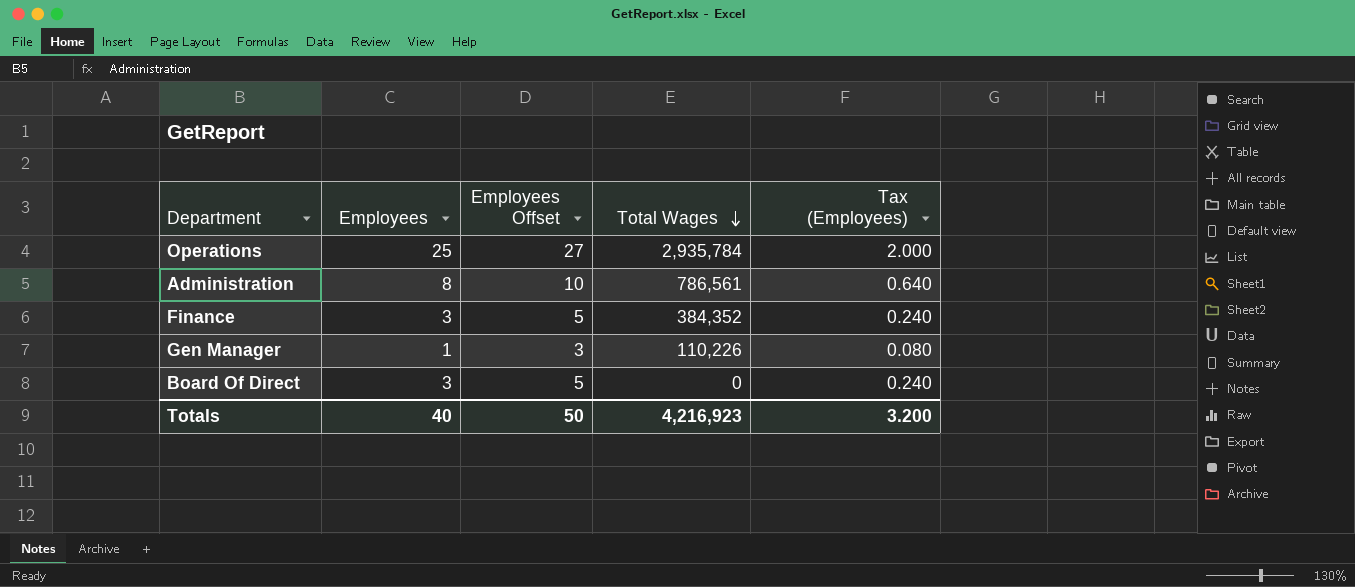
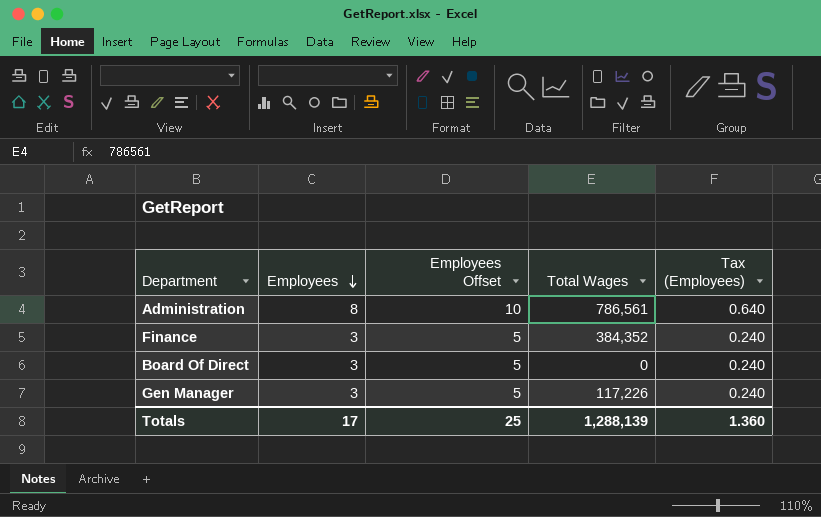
row order: Total Wages descending -> Employees descending
row Operations: 25 | 27 | 2,935,784 | 2.000 -> none
Gen Manager | Employees: 1 -> 3
Gen Manager | Employees Offset: 3 -> 5
Gen Manager | Total Wages: 110,226 -> 117,226
Gen Manager | Tax (Employees): 0.080 -> 0.240
Totals | Employees: 40 -> 17
Totals | Employees Offset: 50 -> 25
Totals | Total Wages: 4,216,923 -> 1,288,139
Totals | Tax (Employees): 3.200 -> 1.360

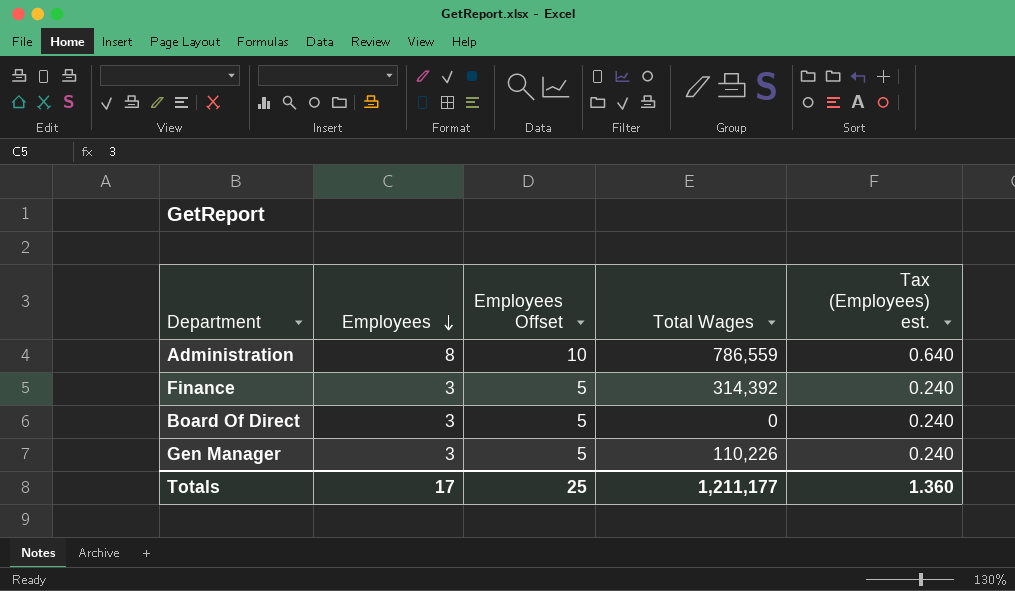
column name: Tax (Employees) -> Tax (Employees) est.
Administration | Total Wages: 786,561 -> 786,559
Finance | Total Wages: 384,352 -> 314,392
Gen Manager | Total Wages: 117,226 -> 110,226
Totals | Total Wages: 1,288,139 -> 1,211,177

